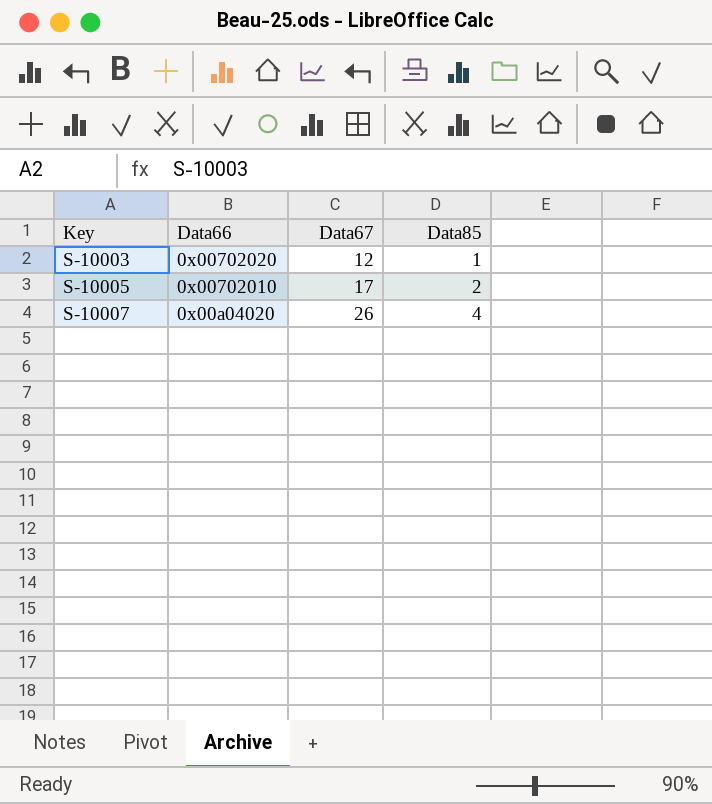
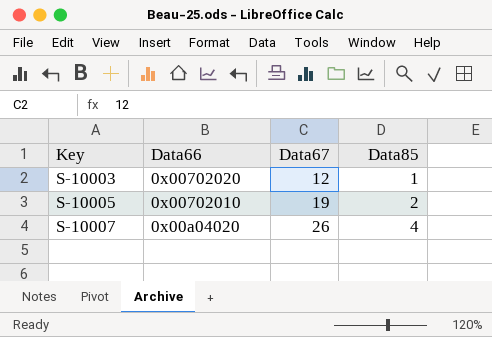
S-10005 | Data67: 17 -> 19

